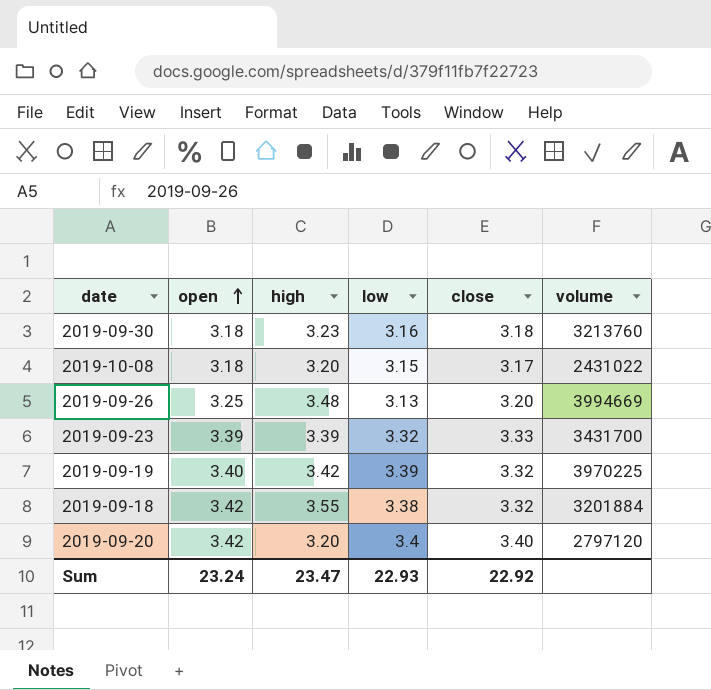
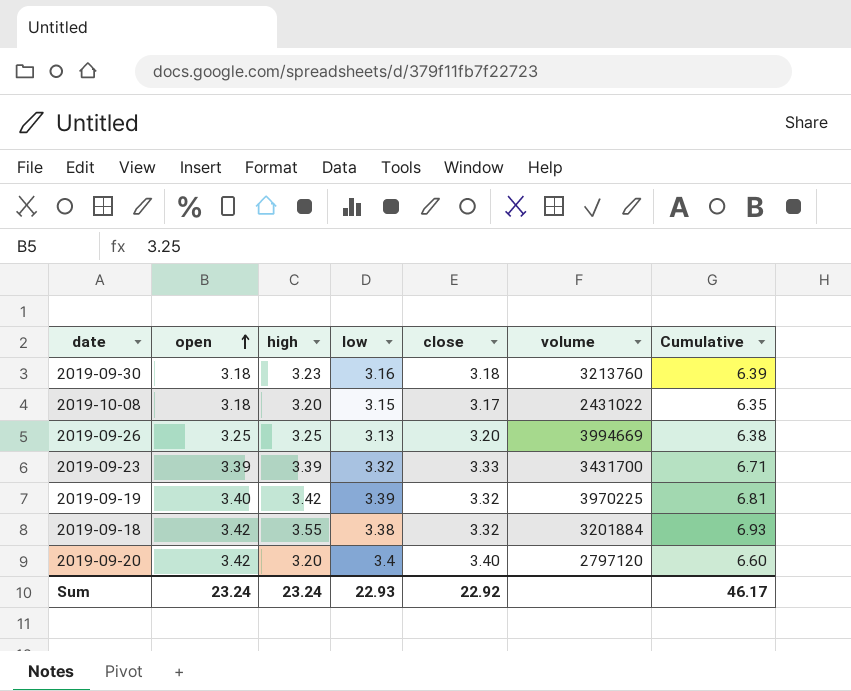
column Cumulative | formula: none -> [high] + [low]
2019-09-26 | high: 3.48 -> 3.25
Sum | high: 23.47 -> 23.24

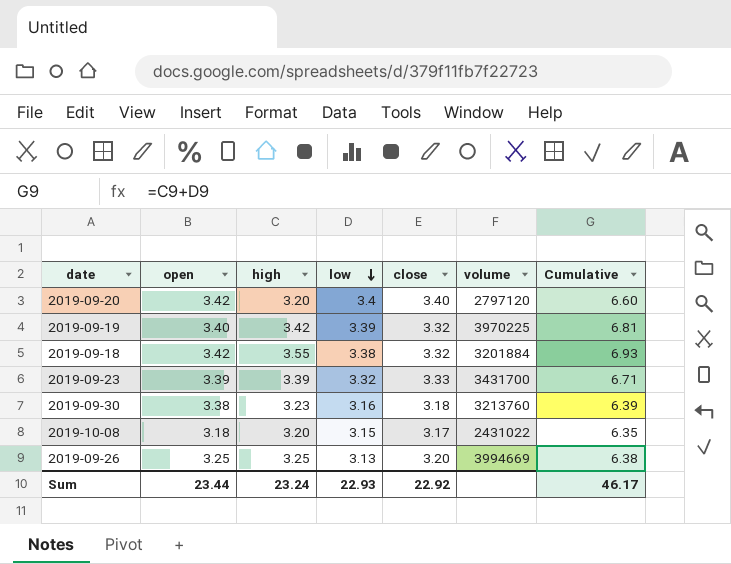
row order: open ascending -> low descending
2019-09-30 | open: 3.18 -> 3.38
Sum | open: 23.24 -> 23.44

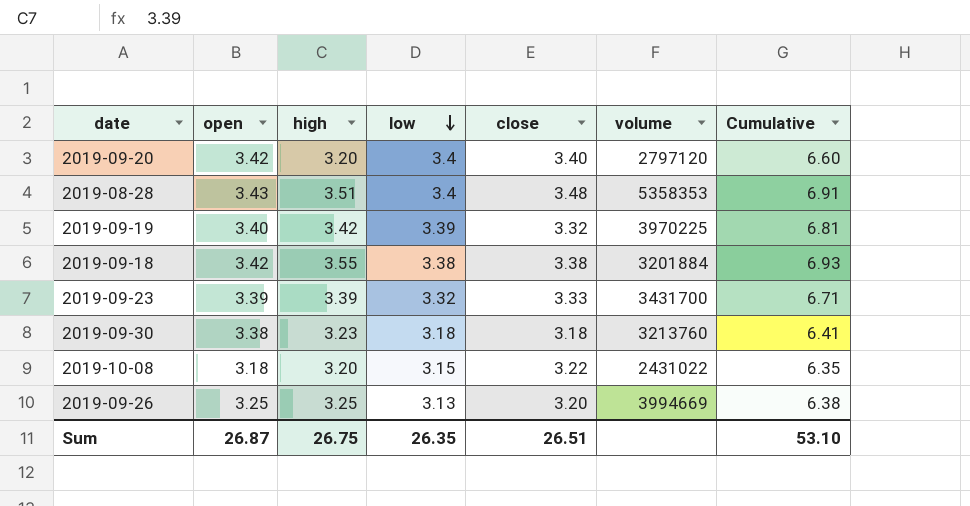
row 2019-08-28: none -> 3.43 | 3.51 | 3.4 | 3.48 | 5358353 | 6.91
2019-09-18 | close: 3.32 -> 3.38
2019-09-30 | low: 3.16 -> 3.18
2019-09-30 | Cumulative: 6.39 -> 6.41
2019-10-08 | close: 3.17 -> 3.22
Sum | open: 23.44 -> 26.87
Sum | high: 23.24 -> 26.75
Sum | low: 22.93 -> 26.35
Sum | close: 22.92 -> 26.51
Sum | Cumulative: 46.17 -> 53.10

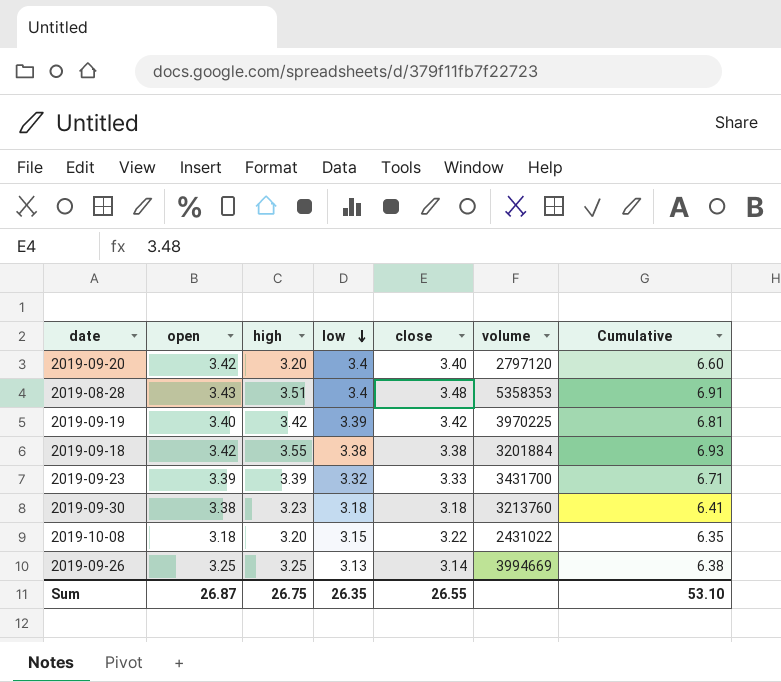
2019-09-19 | close: 3.32 -> 3.42
2019-09-26 | close: 3.20 -> 3.14
Sum | close: 26.51 -> 26.55

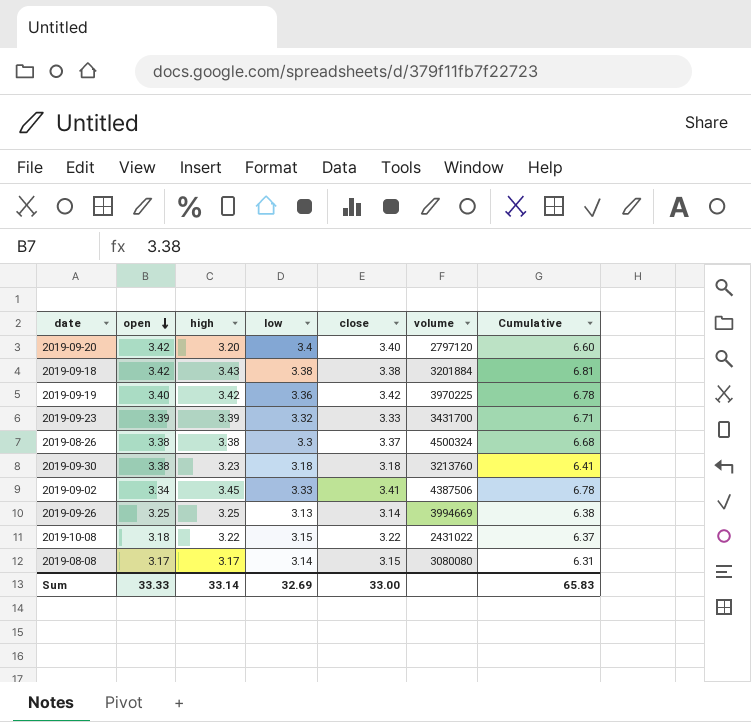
row order: low descending -> open descending
row 2019-08-28: 3.43 | 3.51 | 3.4 | 3.48 | 5358353 | 6.91 -> none
2019-09-18 | high: 3.55 -> 3.43
2019-09-18 | Cumulative: 6.93 -> 6.81
2019-09-19 | low: 3.39 -> 3.36
2019-09-19 | Cumulative: 6.81 -> 6.78
row 2019-08-26: none -> 3.38 | 3.38 | 3.3 | 3.37 | 4500324 | 6.68
row 2019-09-02: none -> 3.34 | 3.45 | 3.33 | 3.41 | 4387506 | 6.78
2019-10-08 | high: 3.20 -> 3.22
2019-10-08 | Cumulative: 6.35 -> 6.37
row 2019-08-08: none -> 3.17 | 3.17 | 3.14 | 3.15 | 3080080 | 6.31
Sum | open: 26.87 -> 33.33
Sum | high: 26.75 -> 33.14
Sum | low: 26.35 -> 32.69
Sum | close: 26.55 -> 33.00
Sum | Cumulative: 53.10 -> 65.83

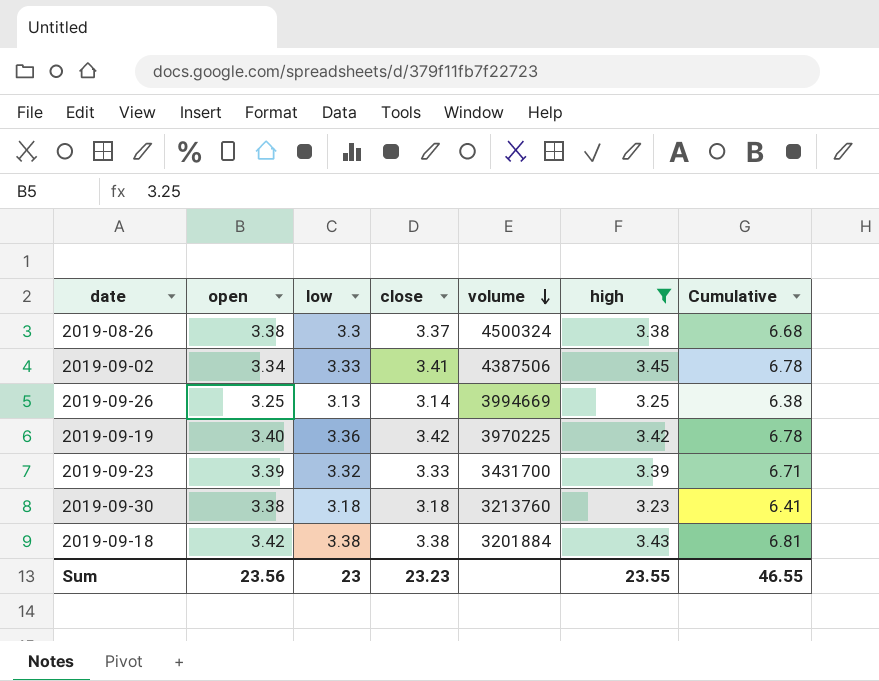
filter: none -> high >= 3.23
row order: open descending -> volume descending
column high | position: 3 -> 6
Sum | open: 33.33 -> 23.56
Sum | low: 32.69 -> 23
Sum | close: 33.00 -> 23.23
Sum | high: 33.14 -> 23.55
Sum | Cumulative: 65.83 -> 46.55

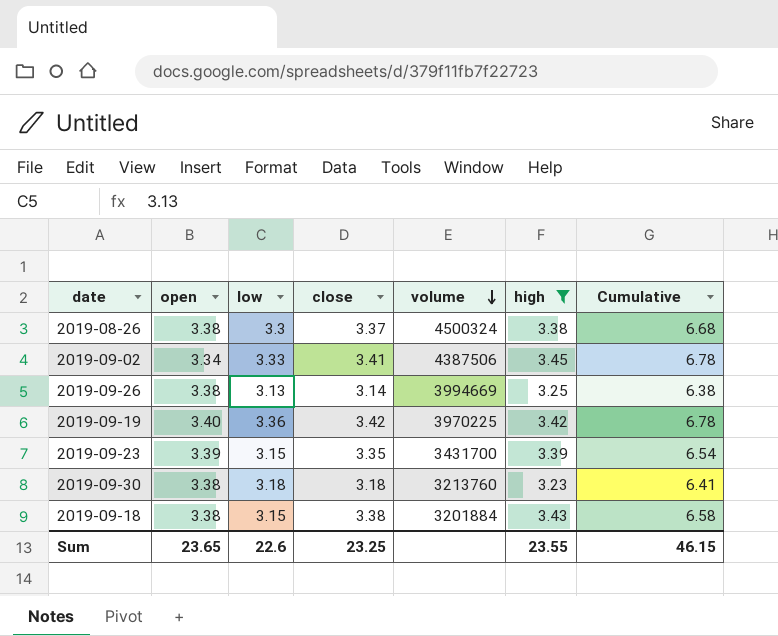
2019-09-26 | open: 3.25 -> 3.38
2019-09-23 | low: 3.32 -> 3.15
2019-09-23 | close: 3.33 -> 3.35
2019-09-23 | Cumulative: 6.71 -> 6.54
2019-09-18 | open: 3.42 -> 3.38
2019-09-18 | low: 3.38 -> 3.15
2019-09-18 | Cumulative: 6.81 -> 6.58
Sum | open: 23.56 -> 23.65
Sum | low: 23 -> 22.6
Sum | close: 23.23 -> 23.25
Sum | Cumulative: 46.55 -> 46.15

